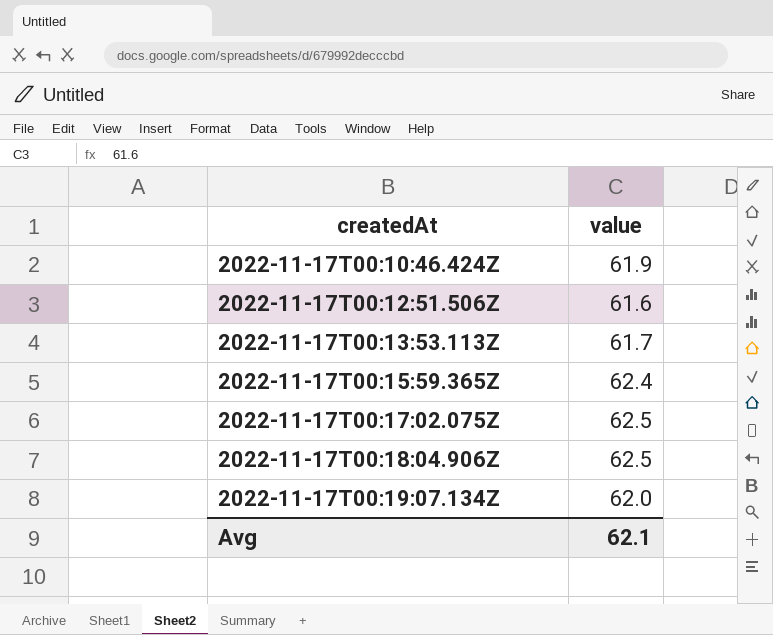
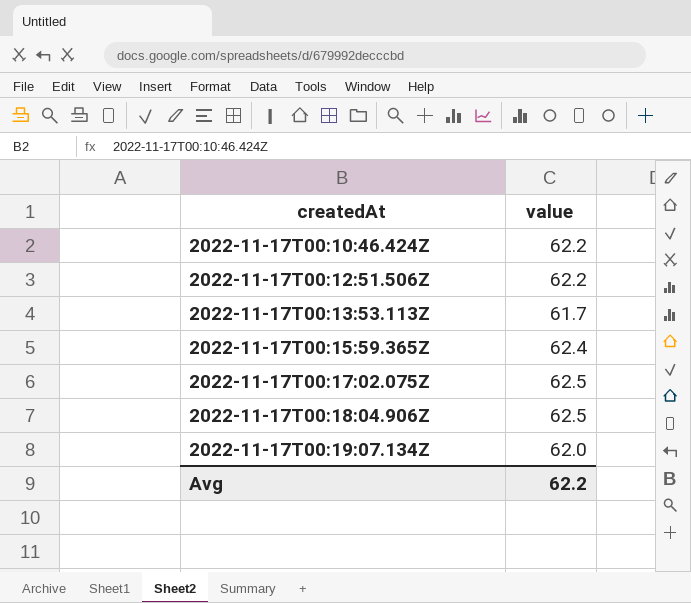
2022-11-17T00:10:46.424Z | value: 61.9 -> 62.2
2022-11-17T00:12:51.506Z | value: 61.6 -> 62.2
Avg | value: 62.1 -> 62.2

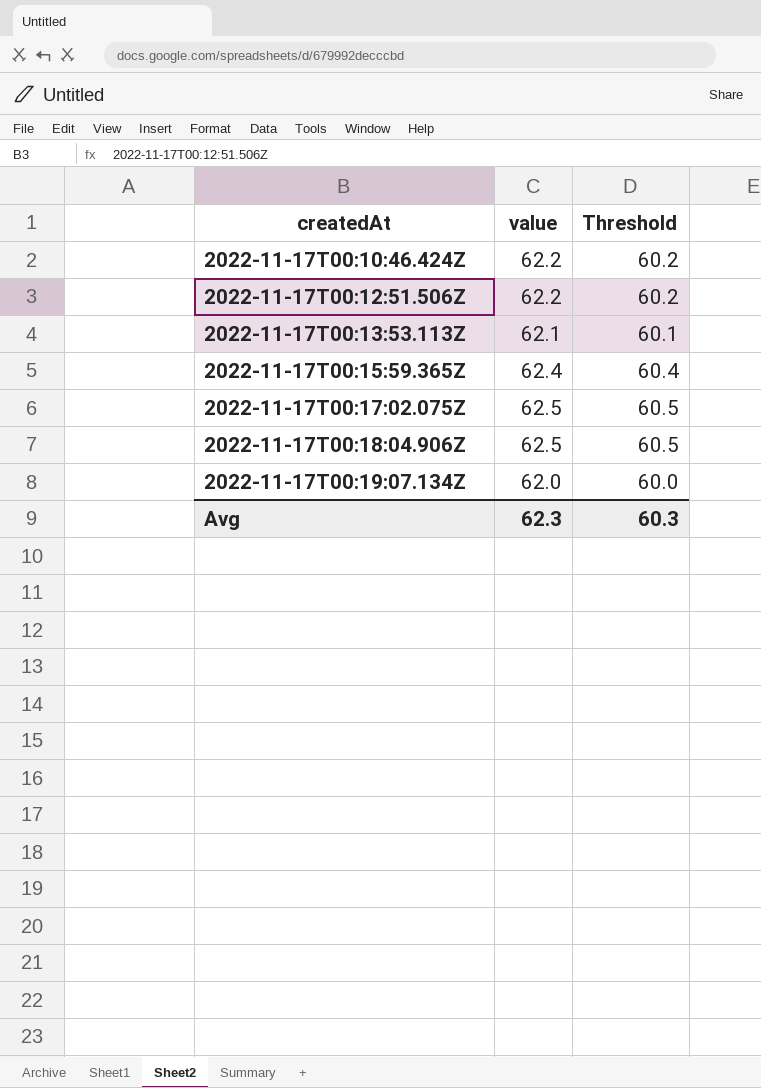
column Threshold | formula: none -> [value] - 2
2022-11-17T00:13:53.113Z | value: 61.7 -> 62.1
Avg | value: 62.2 -> 62.3

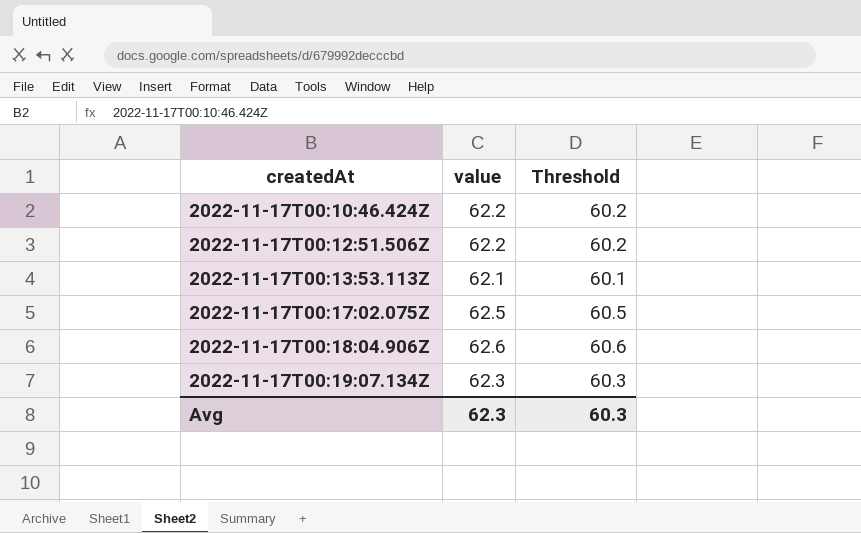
row 2022-11-17T00:15:59.365Z: 62.4 | 60.4 -> none
2022-11-17T00:18:04.906Z | value: 62.5 -> 62.6
2022-11-17T00:18:04.906Z | Threshold: 60.5 -> 60.6
2022-11-17T00:19:07.134Z | value: 62.0 -> 62.3
2022-11-17T00:19:07.134Z | Threshold: 60.0 -> 60.3

